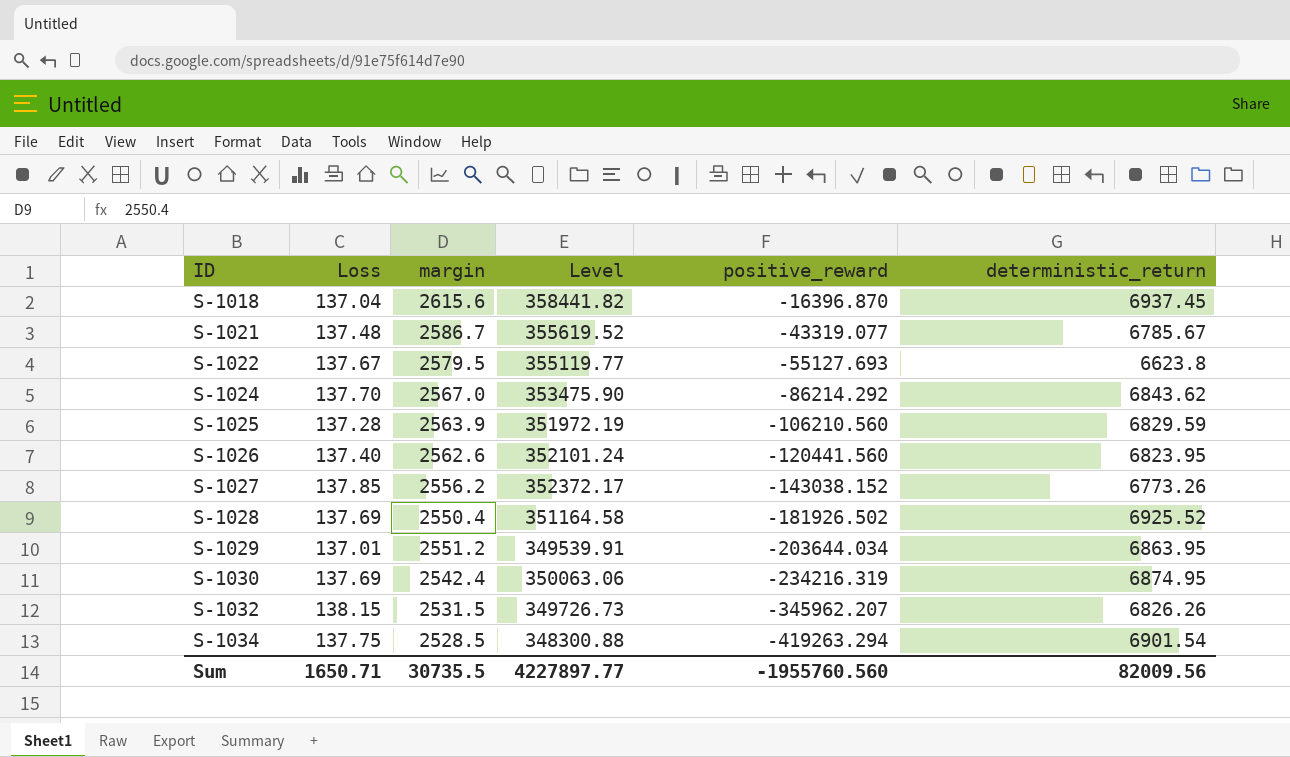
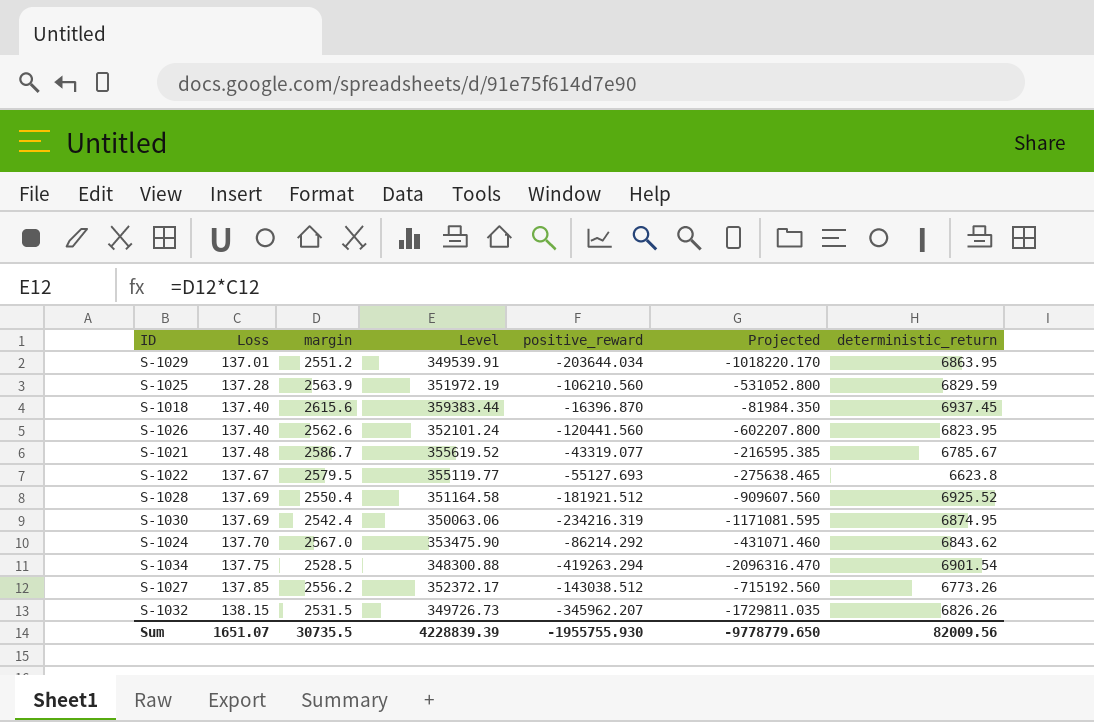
row order: ID ascending -> Loss ascending
column Projected | formula: none -> [positive_reward] * 5
S-1018 | Loss: 137.04 -> 137.40
S-1018 | Level: 358441.82 -> 359383.44
S-1028 | positive_reward: -181926.502 -> -181921.512
S-1027 | positive_reward: -143038.152 -> -143038.512
Sum | Loss: 1650.71 -> 1651.07
Sum | Level: 4227897.77 -> 4228839.39
Sum | positive_reward: -1955760.560 -> -1955755.930

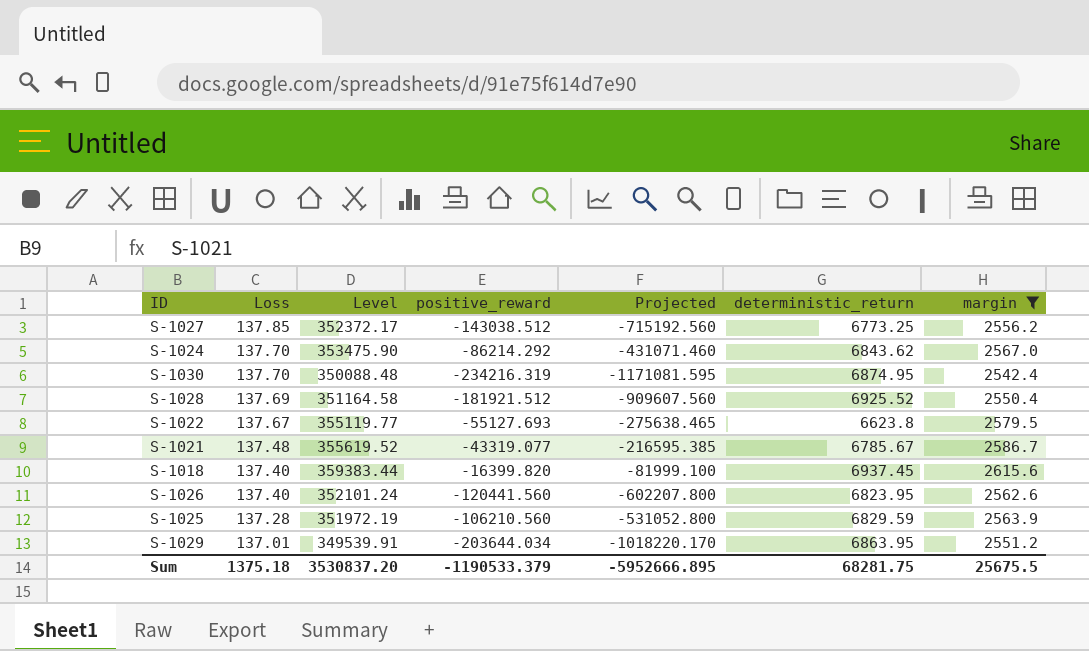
filter: none -> margin >= 2542.4
row order: Loss ascending -> Loss descending
column margin | position: 3 -> 7
S-1027 | deterministic_return: 6773.26 -> 6773.25
S-1030 | Loss: 137.69 -> 137.70
S-1030 | Level: 350063.06 -> 350088.48
S-1018 | positive_reward: -16396.870 -> -16399.820
S-1018 | Projected: -81984.350 -> -81999.100
Sum | Loss: 1651.07 -> 1375.18
Sum | Level: 4228839.39 -> 3530837.20
Sum | positive_reward: -1955755.930 -> -1190533.379
Sum | Projected: -9778779.650 -> -5952666.895
Sum | deterministic_return: 82009.56 -> 68281.75
Sum | margin: 30735.5 -> 25675.5

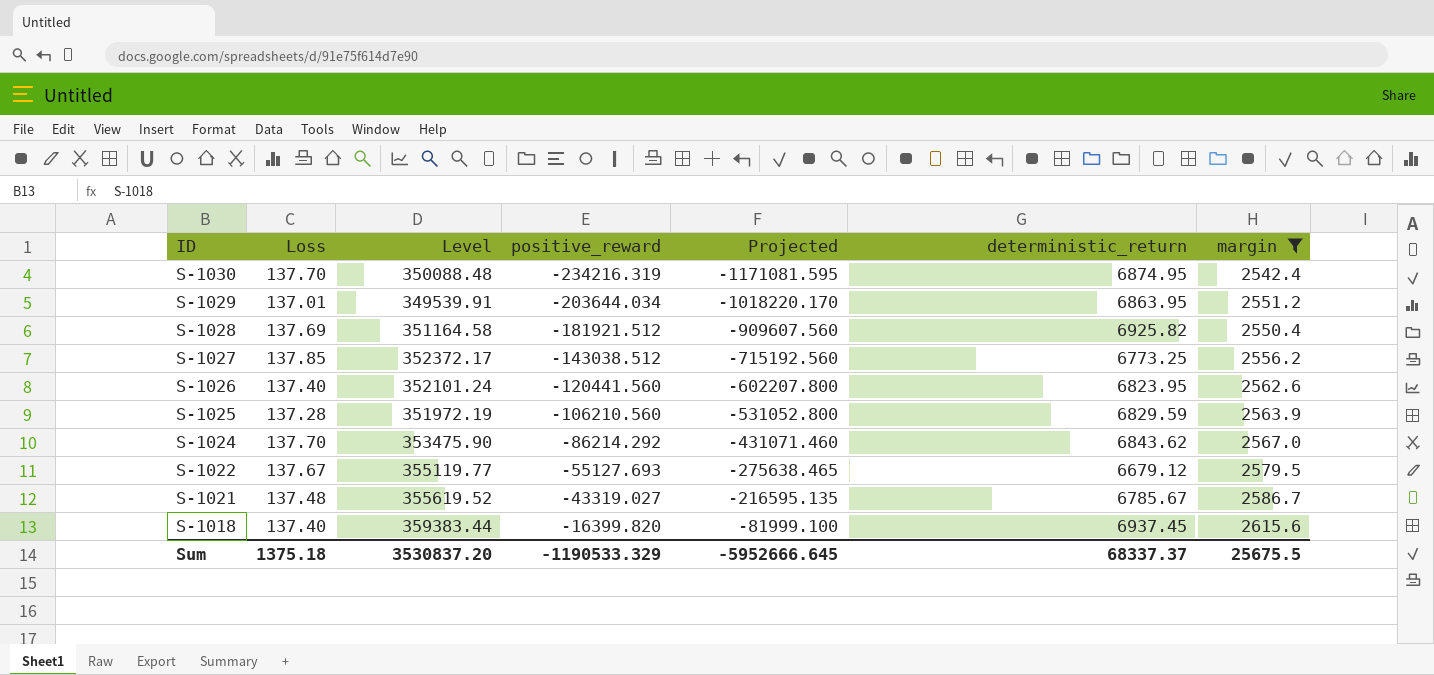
row order: Loss descending -> ID descending
S-1028 | deterministic_return: 6925.52 -> 6925.82
S-1022 | deterministic_return: 6623.8 -> 6679.12
S-1021 | positive_reward: -43319.077 -> -43319.027
S-1021 | Projected: -216595.385 -> -216595.135
Sum | positive_reward: -1190533.379 -> -1190533.329
Sum | Projected: -5952666.895 -> -5952666.645
Sum | deterministic_return: 68281.75 -> 68337.37

